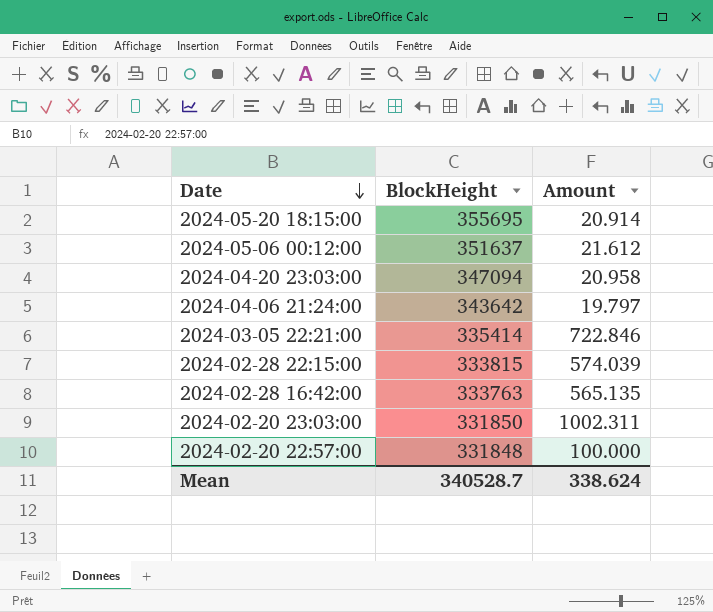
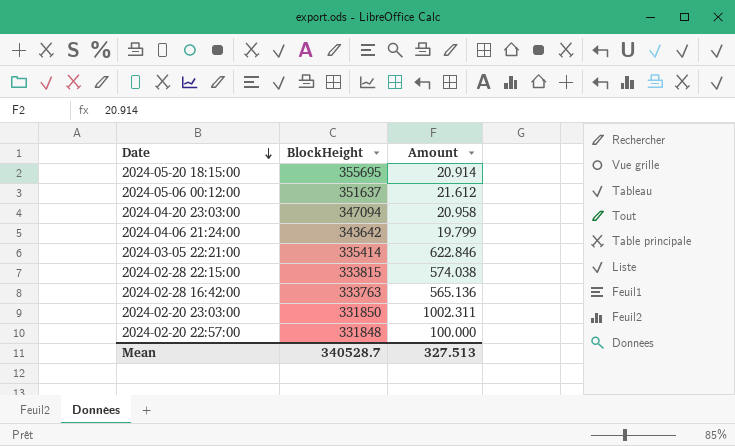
2024-04-06 21:24:00 | Amount: 19.797 -> 19.799
2024-03-05 22:21:00 | Amount: 722.846 -> 622.846
2024-02-28 22:15:00 | Amount: 574.039 -> 574.038
2024-02-28 16:42:00 | Amount: 565.135 -> 565.136
Mean | Amount: 338.624 -> 327.513

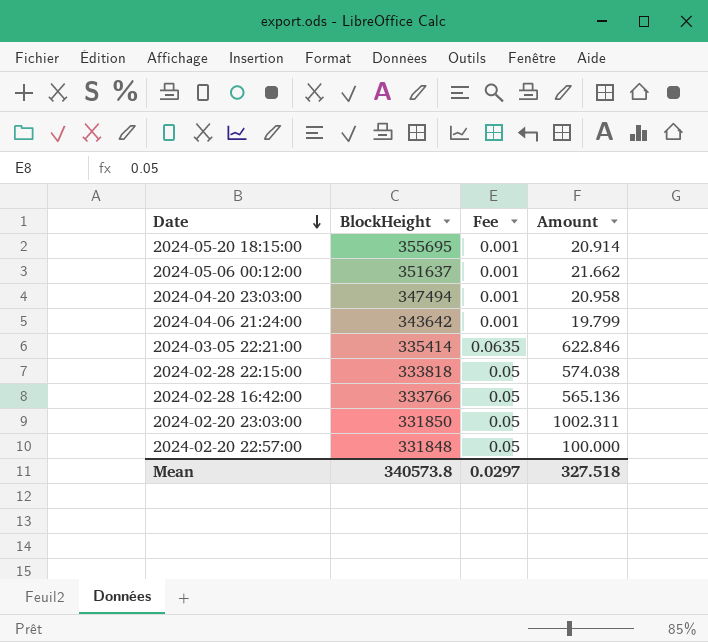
column Fee | position: none -> 3
2024-05-06 00:12:00 | Amount: 21.612 -> 21.662
2024-04-20 23:03:00 | BlockHeight: 347094 -> 347494
2024-02-28 22:15:00 | BlockHeight: 333815 -> 333818
2024-02-28 16:42:00 | BlockHeight: 333763 -> 333766
Mean | BlockHeight: 340528.7 -> 340573.8
Mean | Amount: 327.513 -> 327.518

